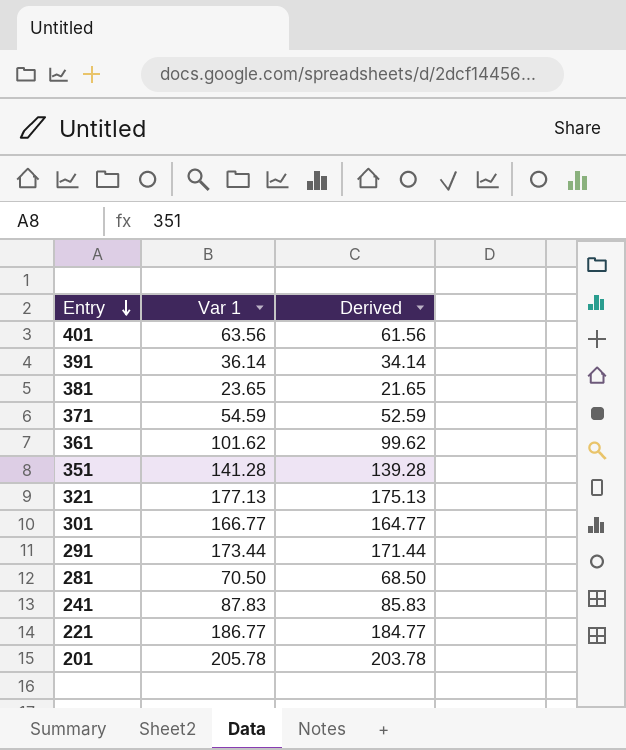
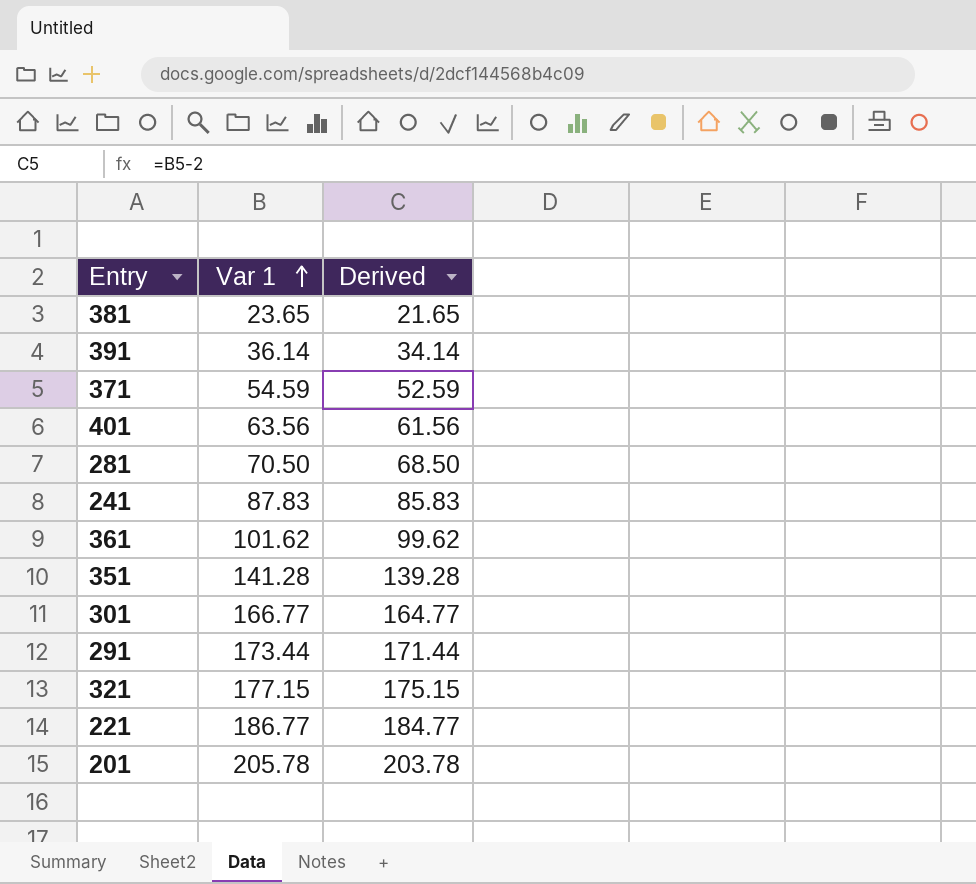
row order: Entry descending -> Var 1 ascending
321 | Var 1: 177.13 -> 177.15
321 | Derived: 175.13 -> 175.15

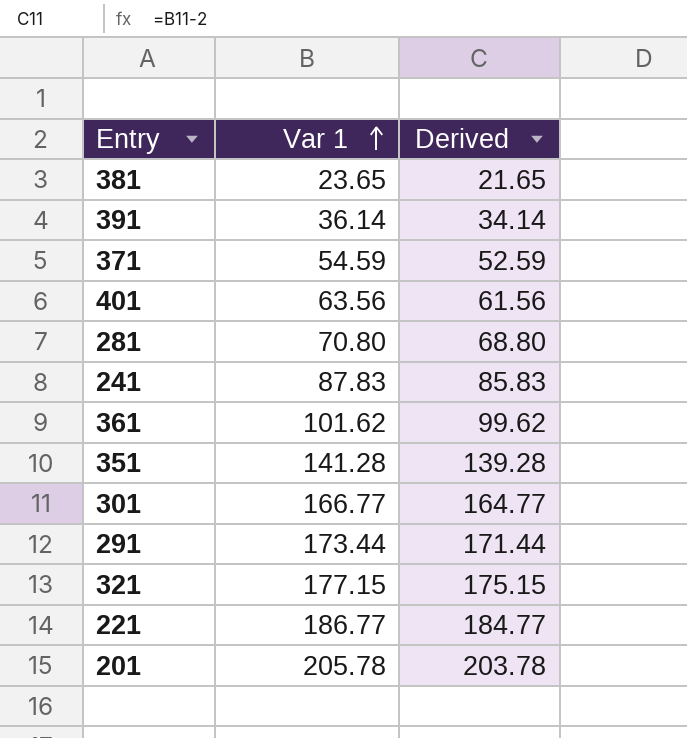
281 | Var 1: 70.50 -> 70.80
281 | Derived: 68.50 -> 68.80

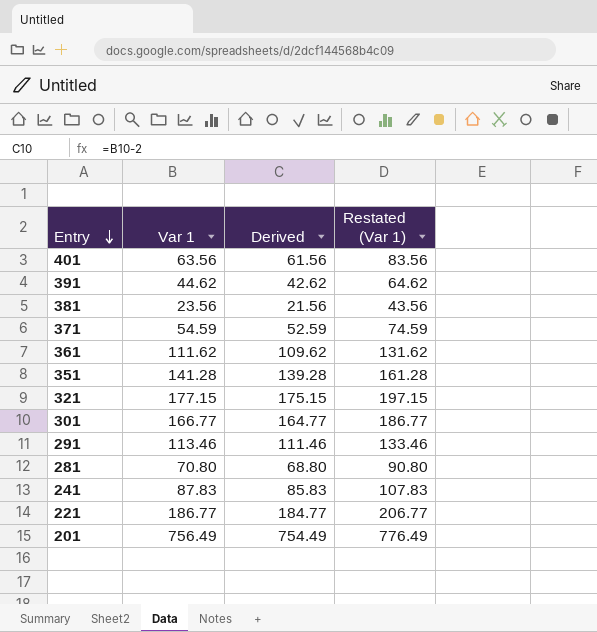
row order: Var 1 ascending -> Entry descending
column Restated (Var 1) | formula: none -> [Var 1] + 20
391 | Var 1: 36.14 -> 44.62
391 | Derived: 34.14 -> 42.62
381 | Var 1: 23.65 -> 23.56
381 | Derived: 21.65 -> 21.56
361 | Var 1: 101.62 -> 111.62
361 | Derived: 99.62 -> 109.62
291 | Var 1: 173.44 -> 113.46
291 | Derived: 171.44 -> 111.46
201 | Var 1: 205.78 -> 756.49
201 | Derived: 203.78 -> 754.49

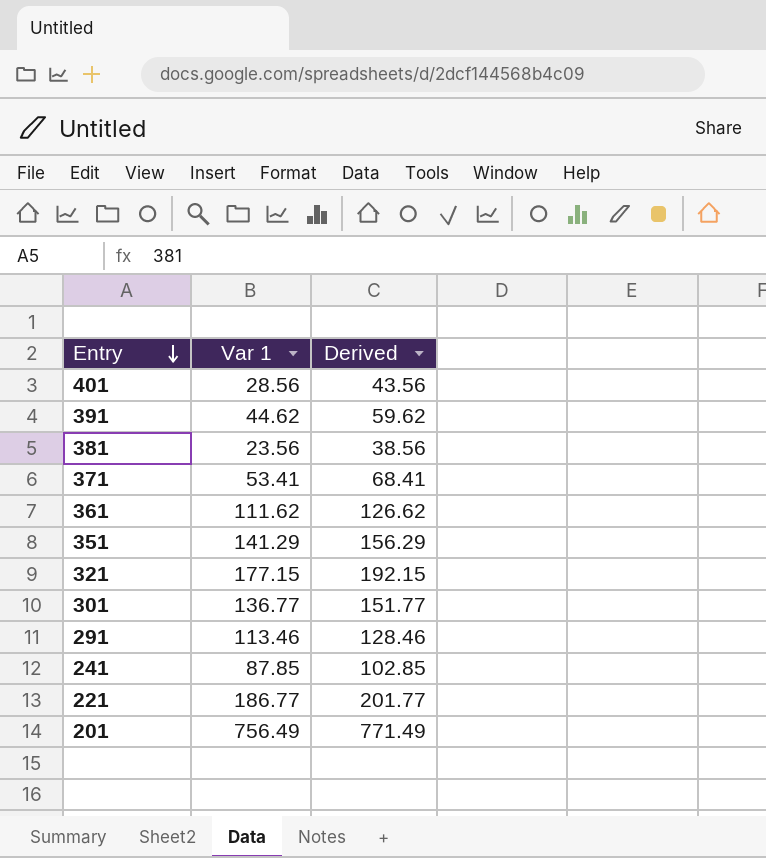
column Restated (Var 1) | formula: [Var 1] + 20 -> none
column Derived | formula: [Var 1] - 2 -> [Var 1] + 15
row 281: 70.80 | 68.80 | 90.80 -> none
401 | Var 1: 63.56 -> 28.56
371 | Var 1: 54.59 -> 53.41
351 | Var 1: 141.28 -> 141.29
301 | Var 1: 166.77 -> 136.77
241 | Var 1: 87.83 -> 87.85

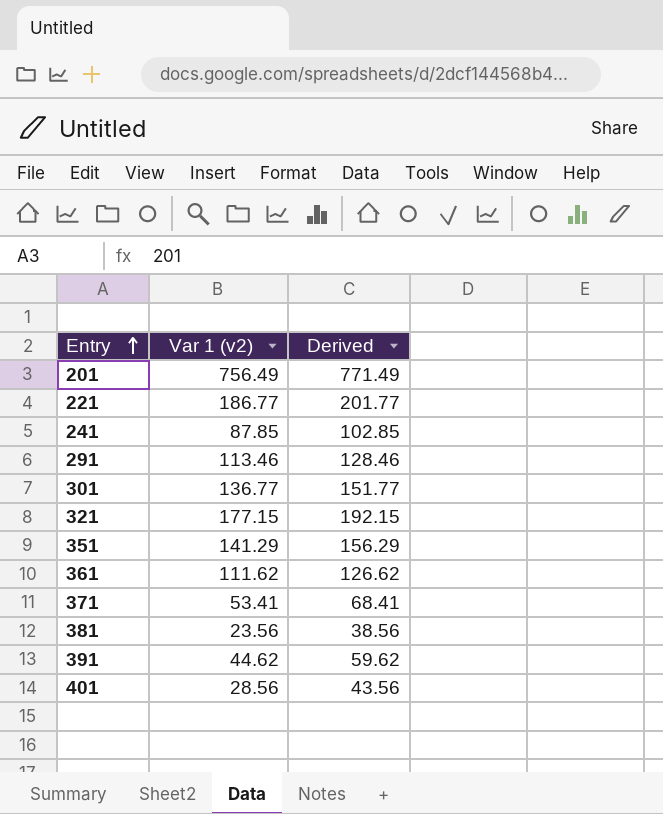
row order: Entry descending -> Entry ascending
column name: Var 1 -> Var 1 (v2)

